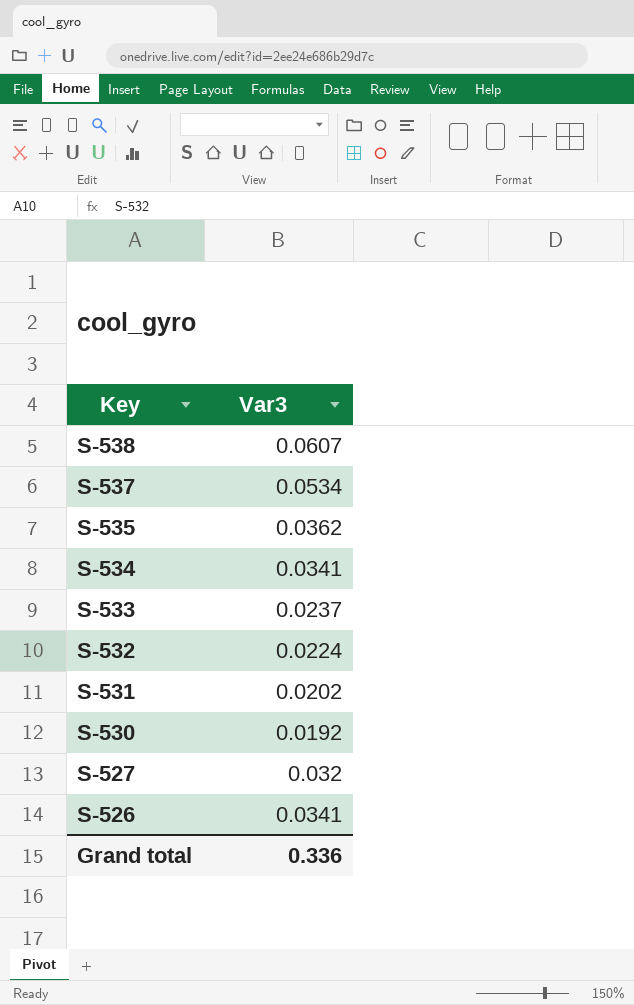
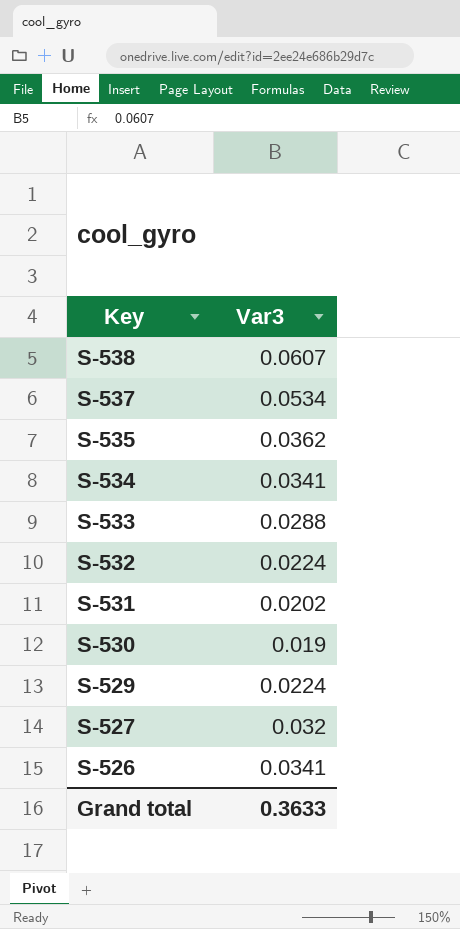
S-533 | Var3: 0.0237 -> 0.0288
S-530 | Var3: 0.0192 -> 0.019
row S-529: none -> 0.0224
Grand total | Var3: 0.336 -> 0.3633

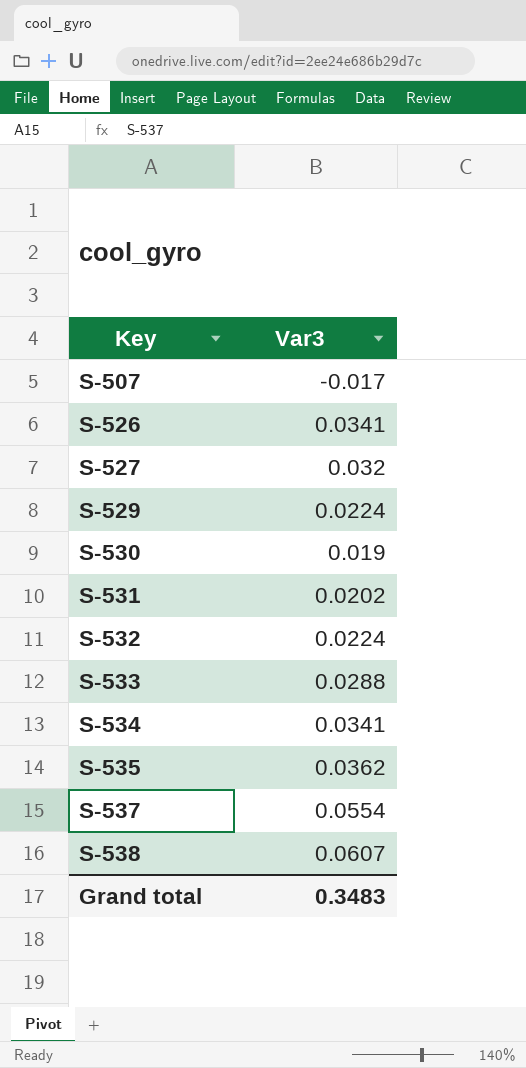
row order: Key descending -> Key ascending
row S-507: none -> -0.017
S-537 | Var3: 0.0534 -> 0.0554
Grand total | Var3: 0.3633 -> 0.3483

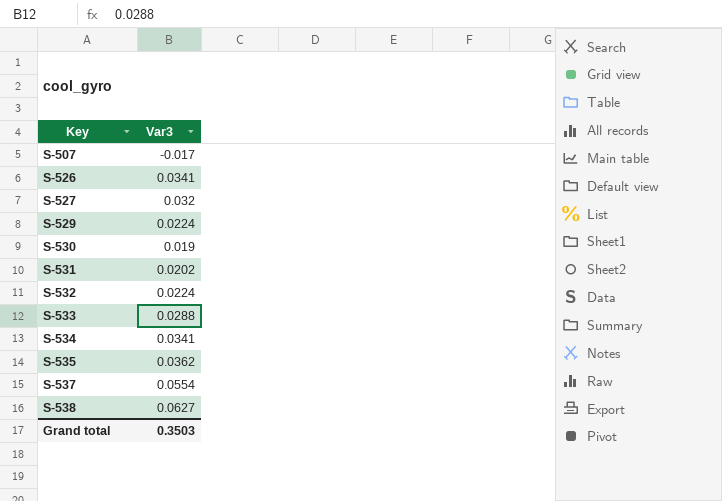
S-538 | Var3: 0.0607 -> 0.0627
Grand total | Var3: 0.3483 -> 0.3503

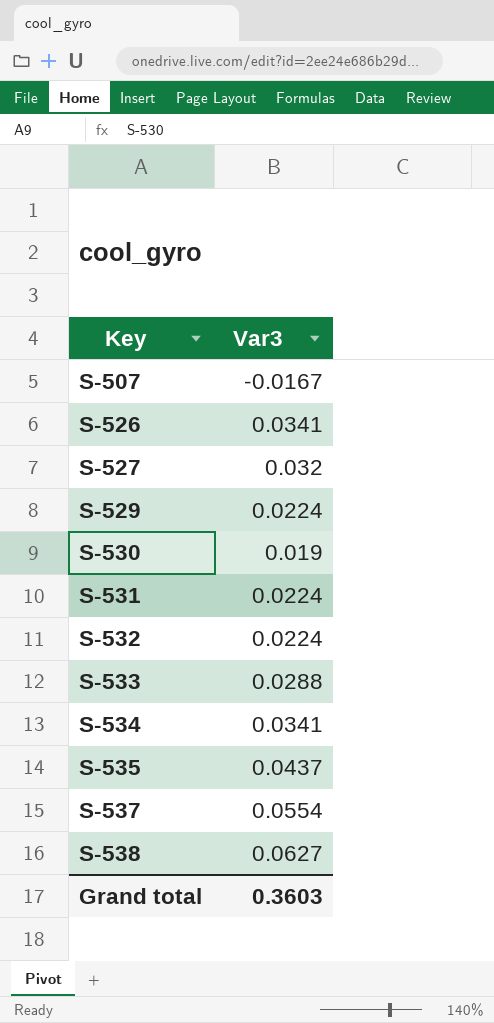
S-507 | Var3: -0.017 -> -0.0167
S-531 | Var3: 0.0202 -> 0.0224
S-535 | Var3: 0.0362 -> 0.0437
Grand total | Var3: 0.3503 -> 0.3603

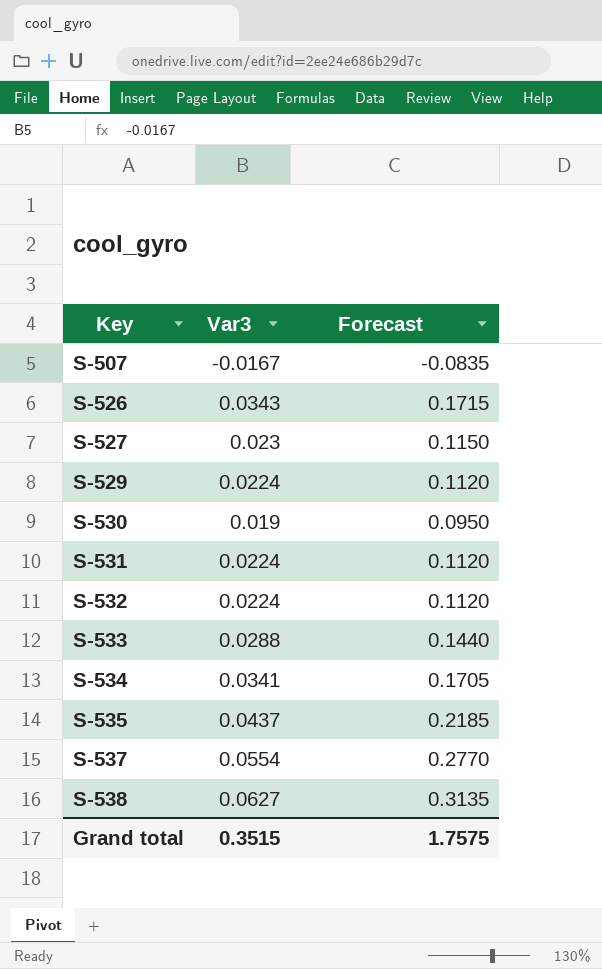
column Forecast | formula: none -> [Var3] * 5
S-526 | Var3: 0.0341 -> 0.0343
S-527 | Var3: 0.032 -> 0.023
Grand total | Var3: 0.3603 -> 0.3515

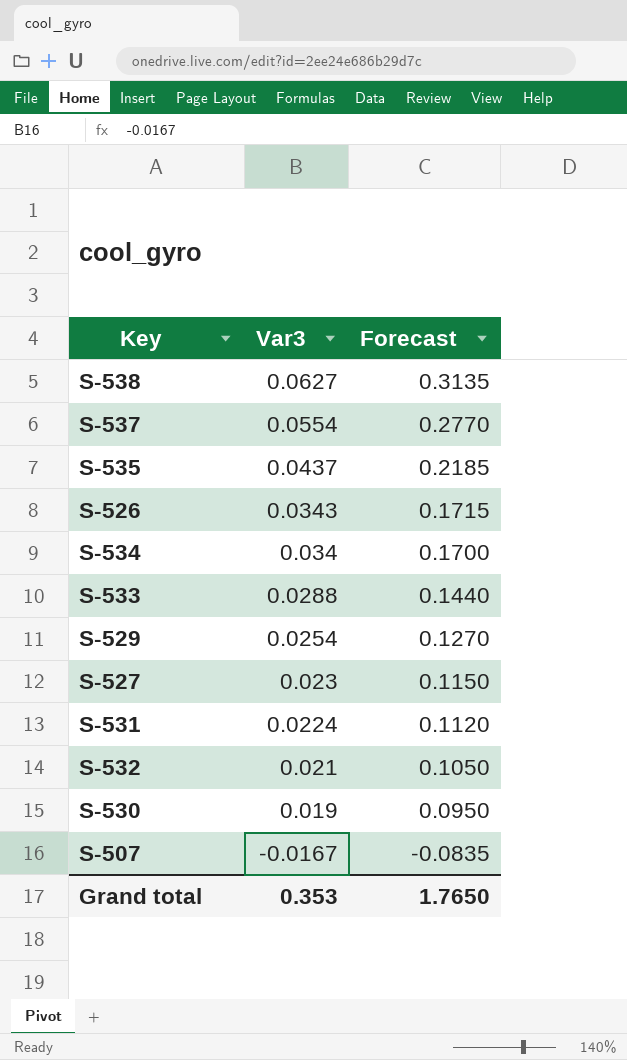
row order: Key ascending -> Var3 descending
S-534 | Var3: 0.0341 -> 0.034
S-534 | Forecast: 0.1705 -> 0.1700
S-529 | Var3: 0.0224 -> 0.0254
S-529 | Forecast: 0.1120 -> 0.1270
S-532 | Var3: 0.0224 -> 0.021
S-532 | Forecast: 0.1120 -> 0.1050
Grand total | Var3: 0.3515 -> 0.353
Grand total | Forecast: 1.7575 -> 1.7650

